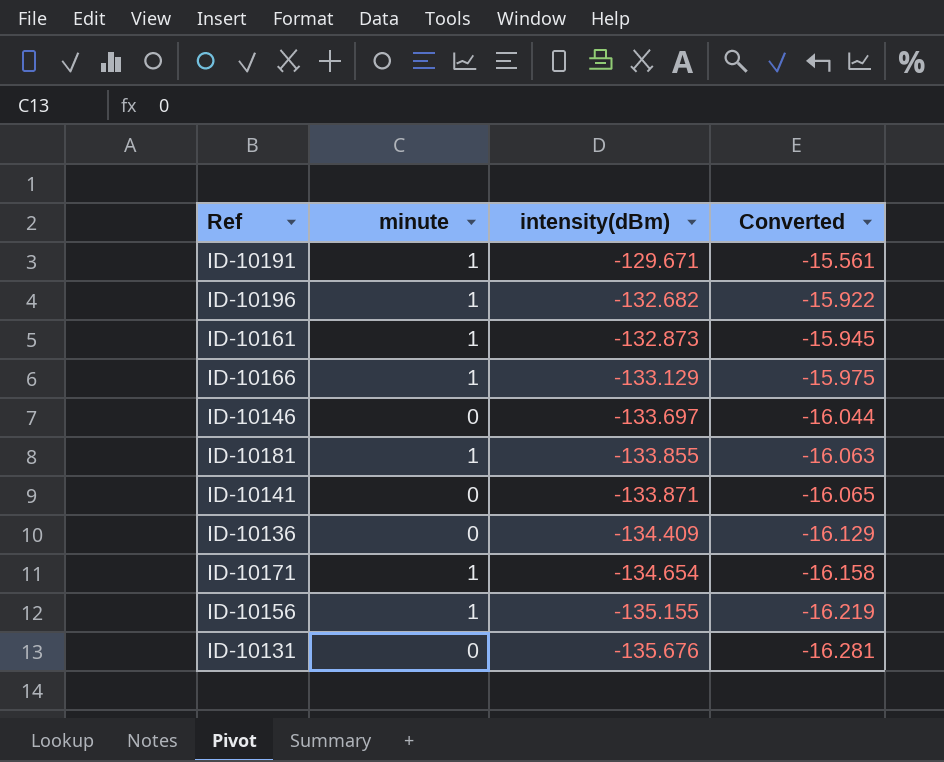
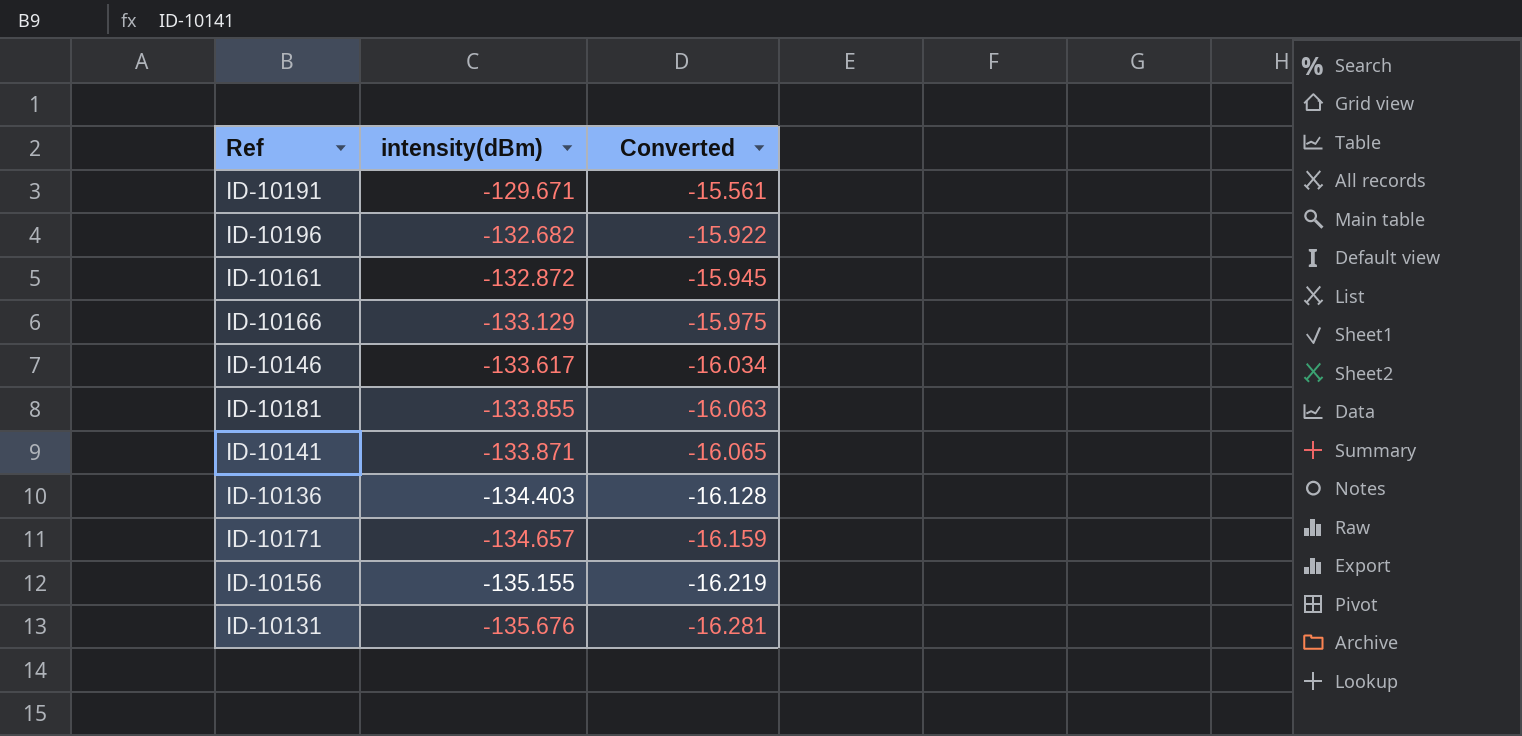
column minute | position: 2 -> none
ID-10161 | intensity(dBm): -132.873 -> -132.872
ID-10146 | intensity(dBm): -133.697 -> -133.617
ID-10146 | Converted: -16.044 -> -16.034
ID-10136 | intensity(dBm): -134.409 -> -134.403
ID-10136 | Converted: -16.129 -> -16.128
ID-10171 | intensity(dBm): -134.654 -> -134.657
ID-10171 | Converted: -16.158 -> -16.159

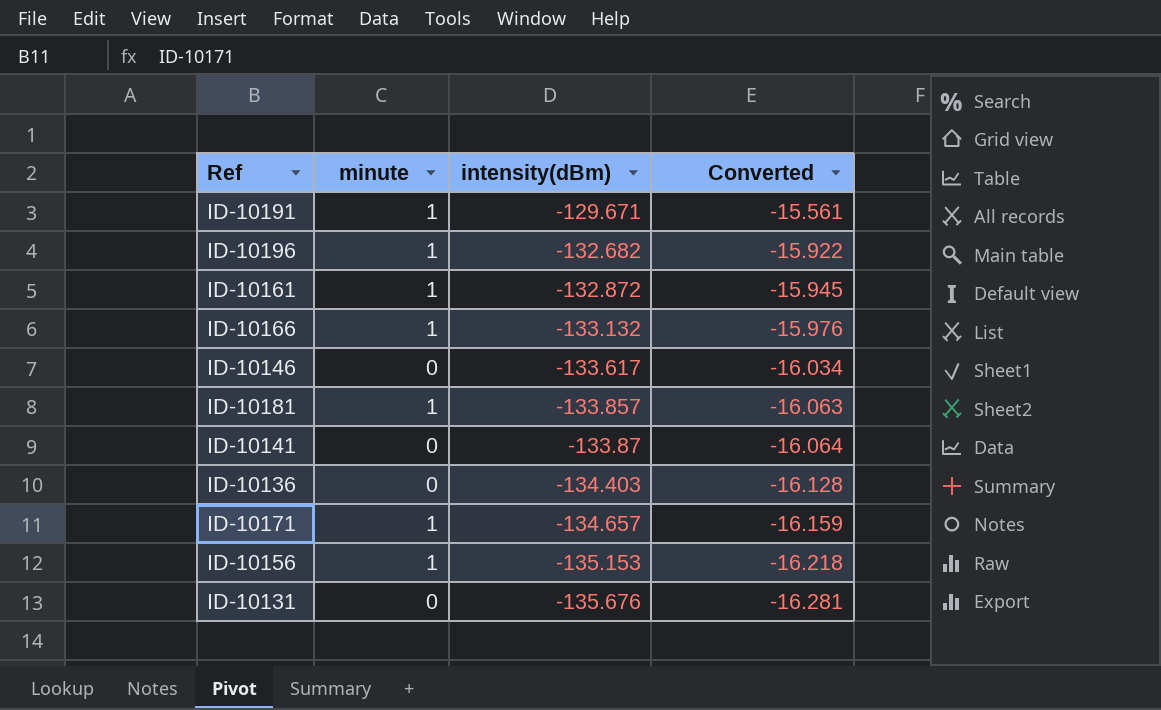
column minute | position: none -> 2
ID-10166 | intensity(dBm): -133.129 -> -133.132
ID-10166 | Converted: -15.975 -> -15.976
ID-10181 | intensity(dBm): -133.855 -> -133.857
ID-10141 | intensity(dBm): -133.871 -> -133.87
ID-10141 | Converted: -16.065 -> -16.064
ID-10156 | intensity(dBm): -135.155 -> -135.153
ID-10156 | Converted: -16.219 -> -16.218

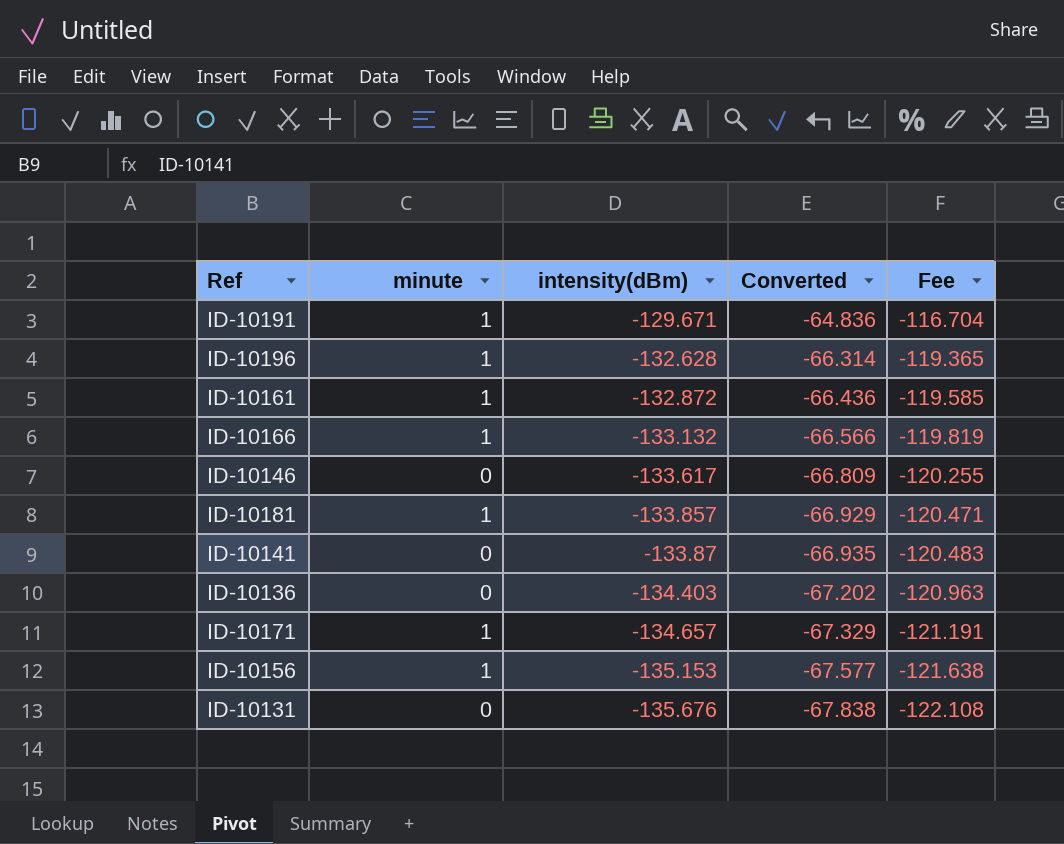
column Converted | formula: [intensity(dBm)] * 0.12 -> [intensity(dBm)] * 0.5
column Fee | formula: none -> [intensity(dBm)] * 0.9
ID-10196 | intensity(dBm): -132.682 -> -132.628

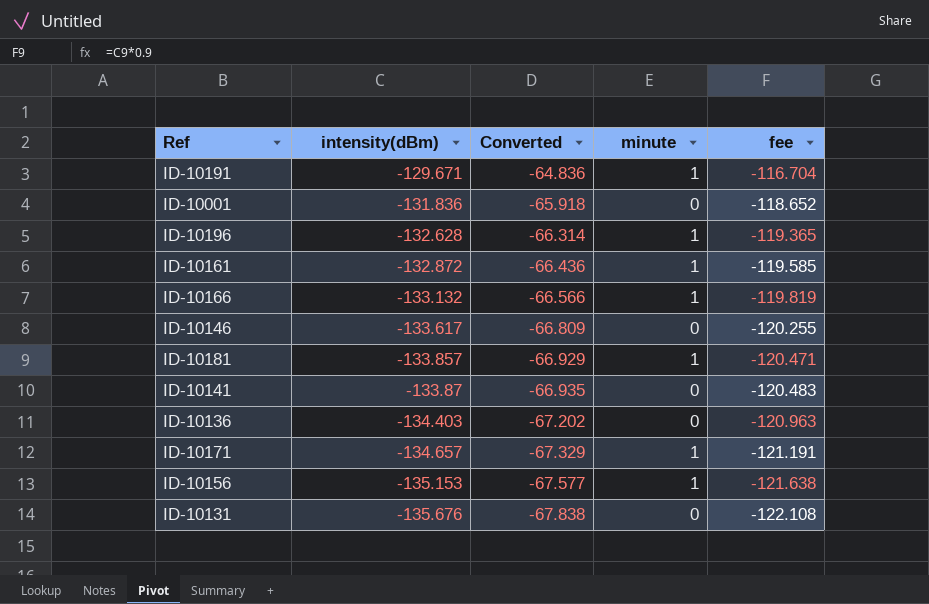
column minute | position: 2 -> 4
column name: Fee -> fee
row ID-10001: none -> -131.836 | -65.918 | 0 | -118.652

